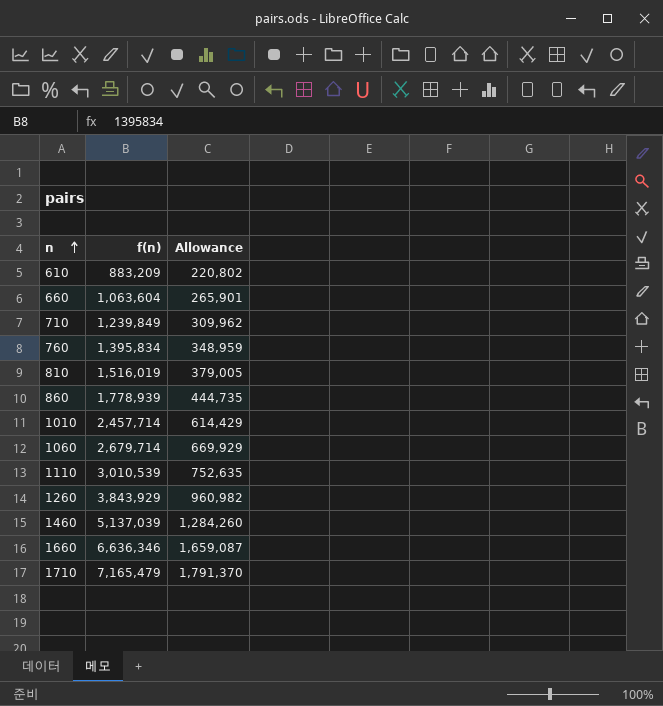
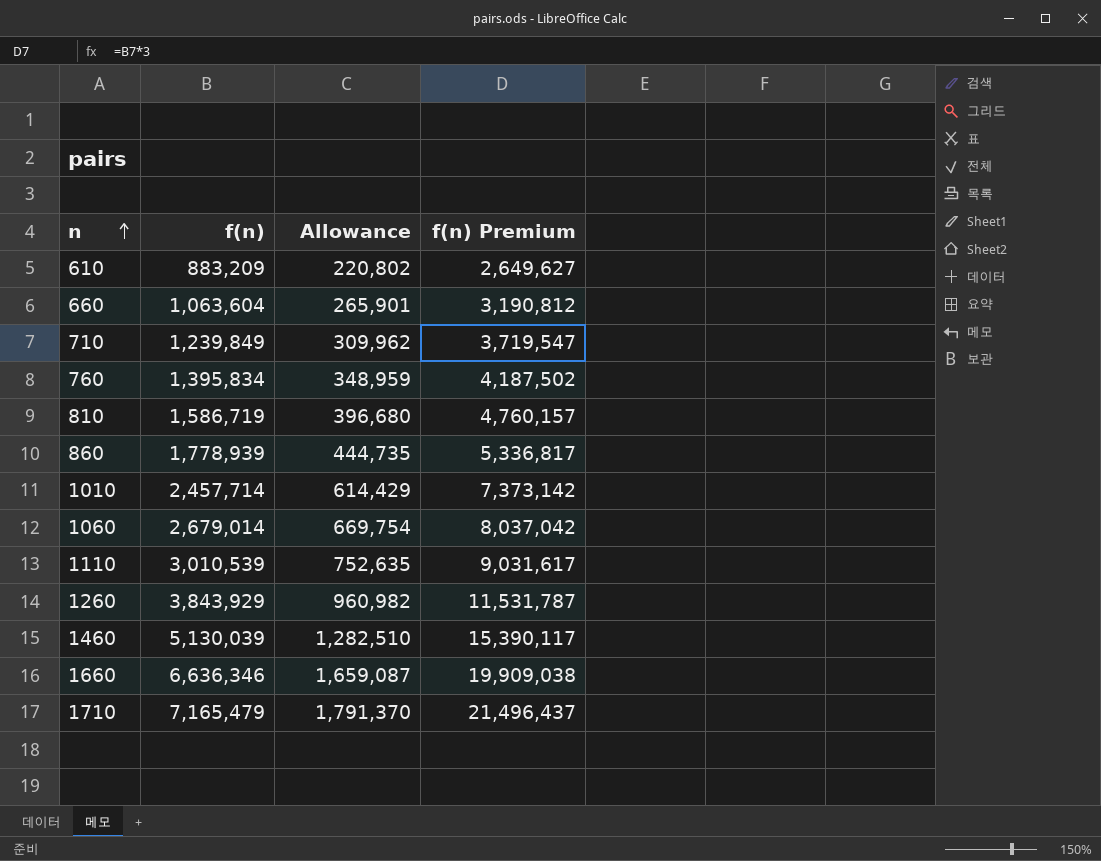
column f(n) Premium | formula: none -> [f(n)] * 3
810 | f(n): 1,516,019 -> 1,586,719
810 | Allowance: 379,005 -> 396,680
1060 | f(n): 2,679,714 -> 2,679,014
1060 | Allowance: 669,929 -> 669,754
1460 | f(n): 5,137,039 -> 5,130,039
1460 | Allowance: 1,284,260 -> 1,282,510

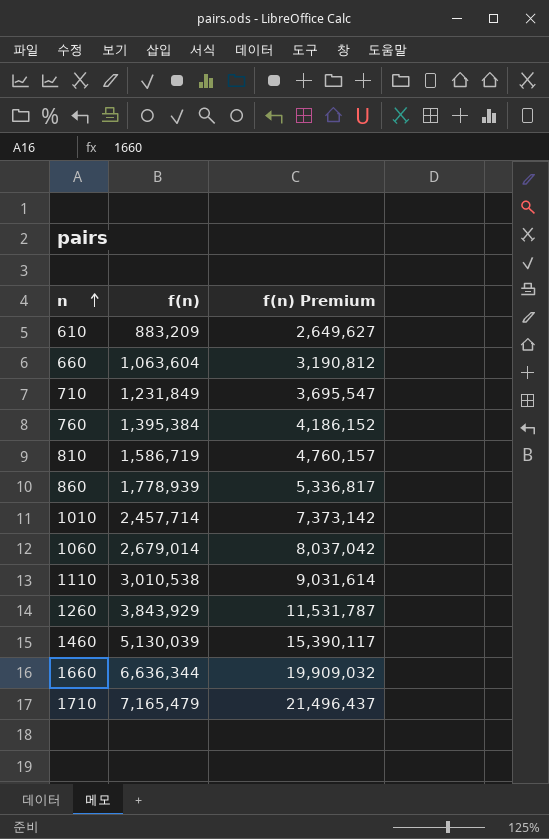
column Allowance | formula: [f(n)] * 0.25 -> none
710 | f(n): 1,239,849 -> 1,231,849
710 | f(n) Premium: 3,719,547 -> 3,695,547
760 | f(n): 1,395,834 -> 1,395,384
760 | f(n) Premium: 4,187,502 -> 4,186,152
1110 | f(n): 3,010,539 -> 3,010,538
1110 | f(n) Premium: 9,031,617 -> 9,031,614
1660 | f(n): 6,636,346 -> 6,636,344
1660 | f(n) Premium: 19,909,038 -> 19,909,032

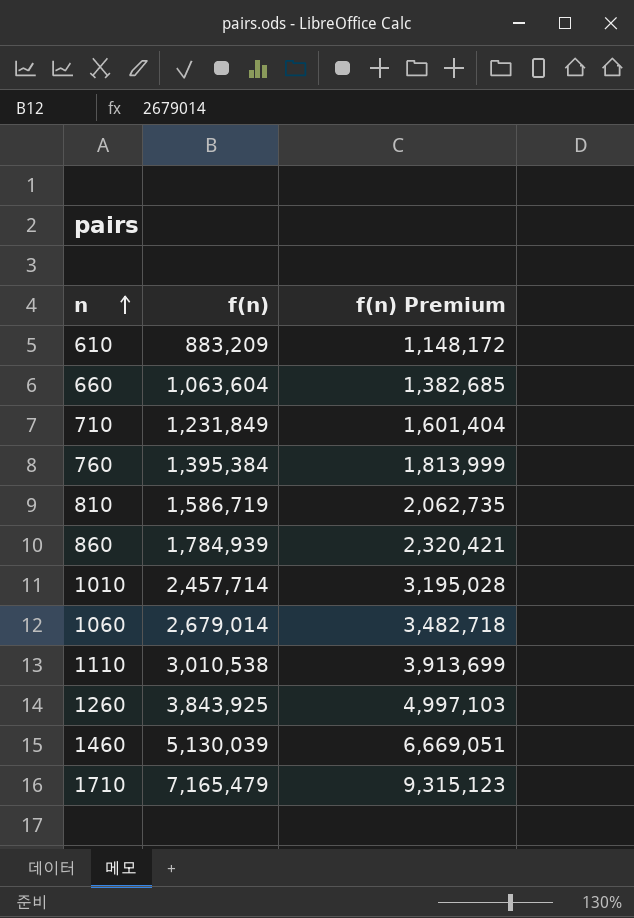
column f(n) Premium | formula: [f(n)] * 3 -> [f(n)] * 1.3
row 1660: 6,636,344 | 19,909,032 -> none
860 | f(n): 1,778,939 -> 1,784,939
1260 | f(n): 3,843,929 -> 3,843,925

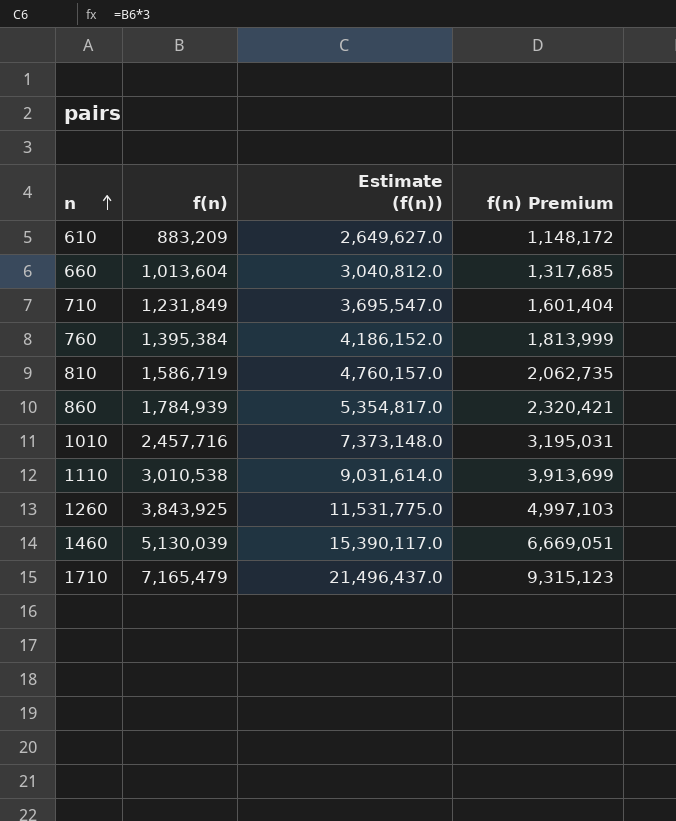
column Estimate (f(n)) | formula: none -> [f(n)] * 3
row 1060: 2,679,014 | 3,482,718 -> none
660 | f(n): 1,063,604 -> 1,013,604
660 | f(n) Premium: 1,382,685 -> 1,317,685
1010 | f(n): 2,457,714 -> 2,457,716
1010 | f(n) Premium: 3,195,028 -> 3,195,031

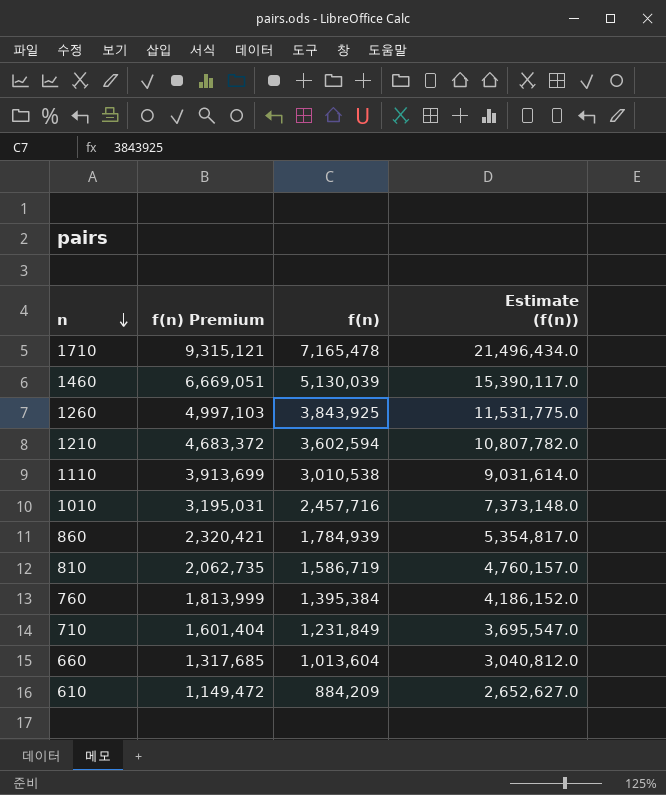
row order: n ascending -> n descending
column f(n) Premium | position: 4 -> 2
1710 | f(n) Premium: 9,315,123 -> 9,315,121
1710 | f(n): 7,165,479 -> 7,165,478
1710 | Estimate (f(n)): 21,496,437.0 -> 21,496,434.0
row 1210: none -> 4,683,372 | 3,602,594 | 10,807,782.0
610 | f(n) Premium: 1,148,172 -> 1,149,472
610 | f(n): 883,209 -> 884,209
610 | Estimate (f(n)): 2,649,627.0 -> 2,652,627.0

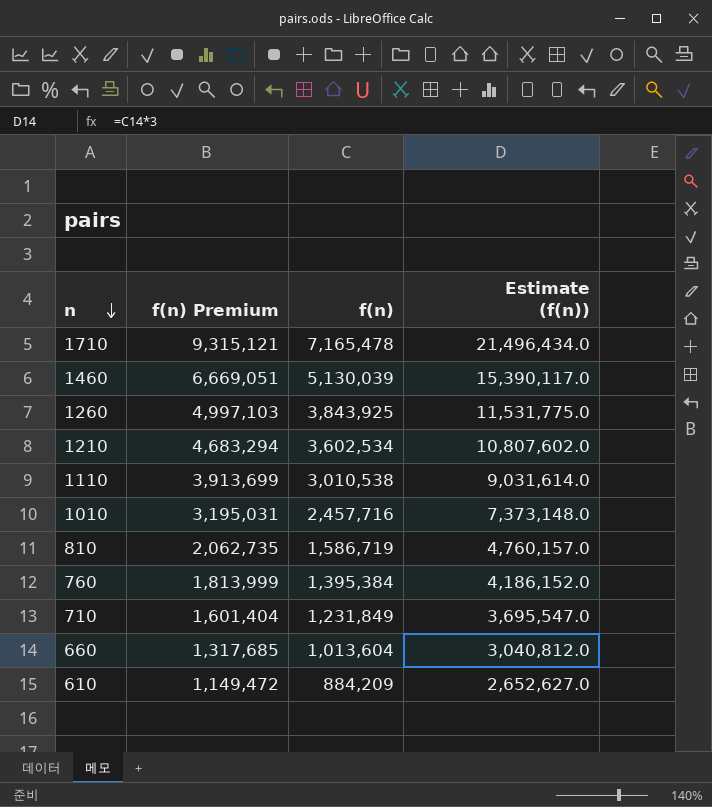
row 860: 2,320,421 | 1,784,939 | 5,354,817.0 -> none
1210 | f(n) Premium: 4,683,372 -> 4,683,294
1210 | f(n): 3,602,594 -> 3,602,534
1210 | Estimate (f(n)): 10,807,782.0 -> 10,807,602.0

